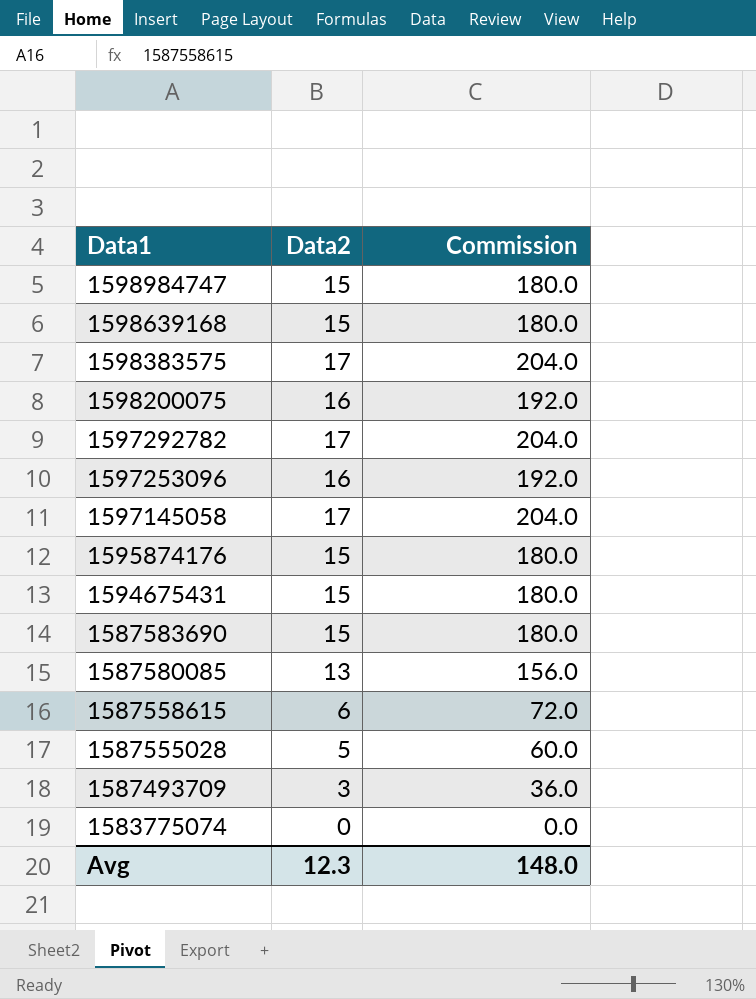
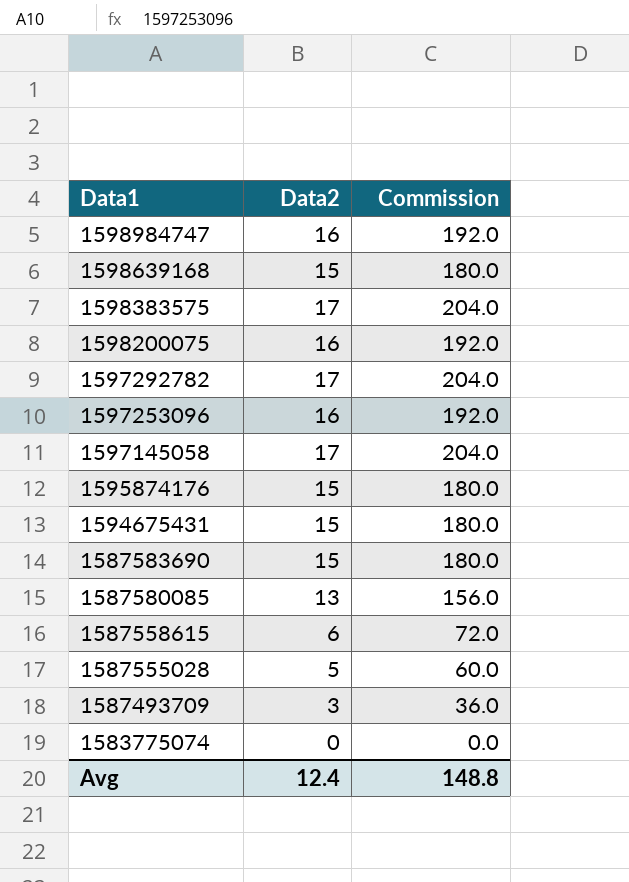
1598984747 | Data2: 15 -> 16
1598984747 | Commission: 180.0 -> 192.0
Avg | Data2: 12.3 -> 12.4
Avg | Commission: 148.0 -> 148.8

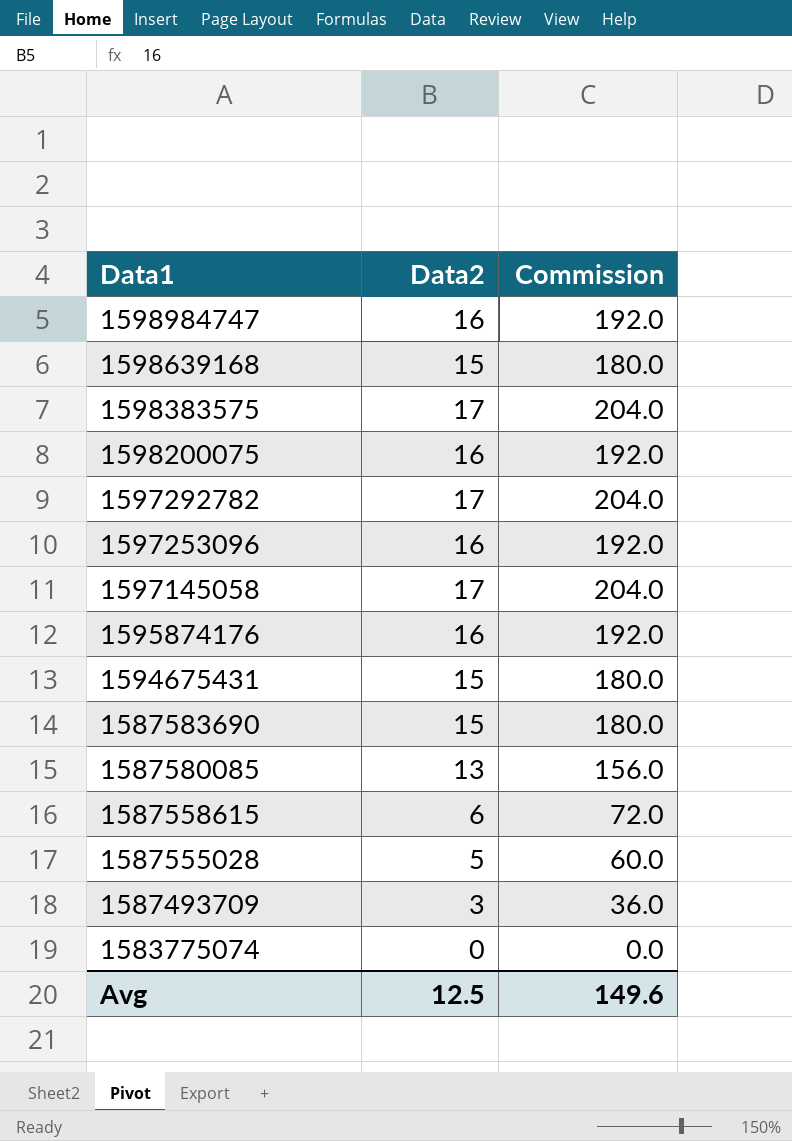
1595874176 | Data2: 15 -> 16
1595874176 | Commission: 180.0 -> 192.0
Avg | Data2: 12.4 -> 12.5
Avg | Commission: 148.8 -> 149.6

